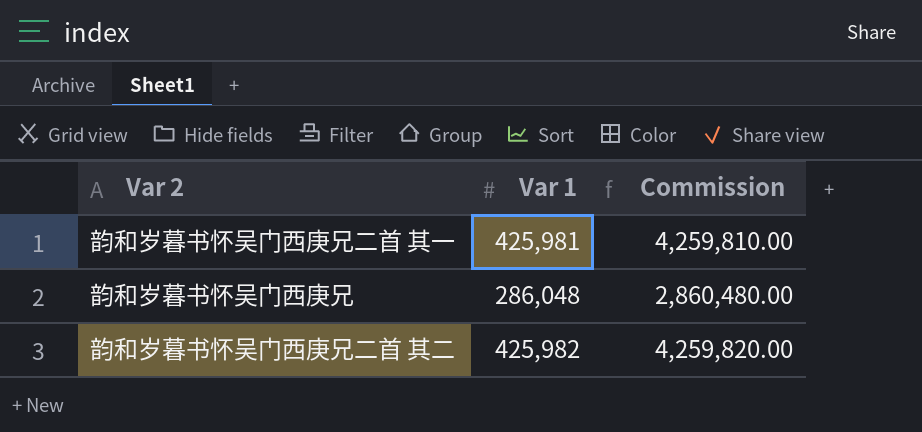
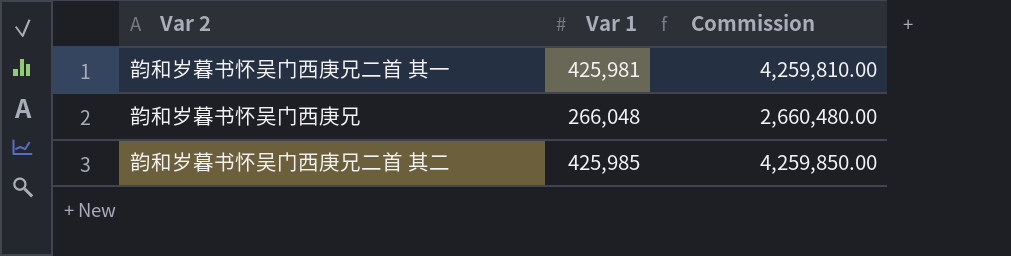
韵和岁暮书怀吴门西庚兄 | Var 1: 286,048 -> 266,048
韵和岁暮书怀吴门西庚兄 | Commission: 2,860,480.00 -> 2,660,480.00
韵和岁暮书怀吴门西庚兄二首 其二 | Var 1: 425,982 -> 425,985
韵和岁暮书怀吴门西庚兄二首 其二 | Commission: 4,259,820.00 -> 4,259,850.00

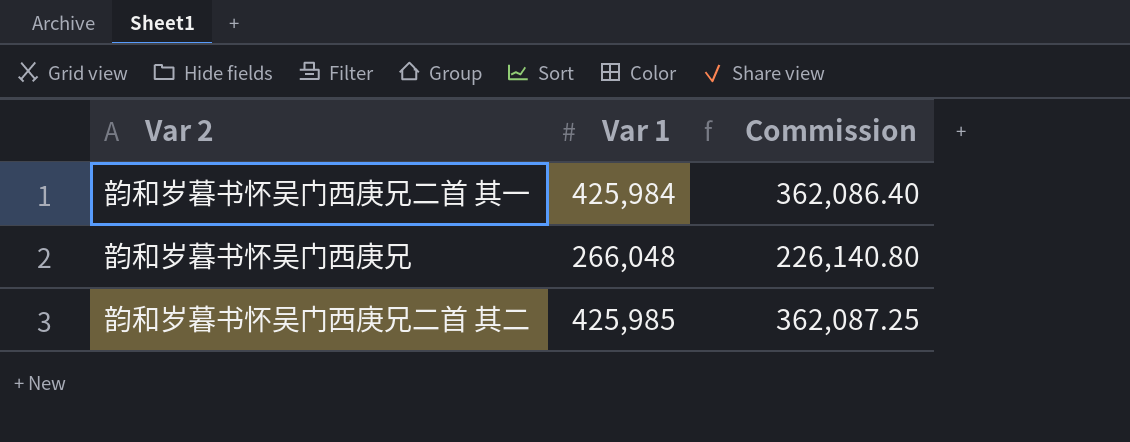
column Commission | formula: [Var 1] * 10 -> [Var 1] * 0.85
韵和岁暮书怀吴门西庚兄二首 其一 | Var 1: 425,981 -> 425,984

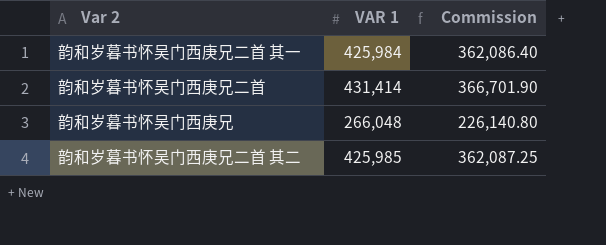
column name: Var 1 -> VAR 1
row 韵和岁暮书怀吴门西庚兄二首: none -> 431,414 | 366,701.90

